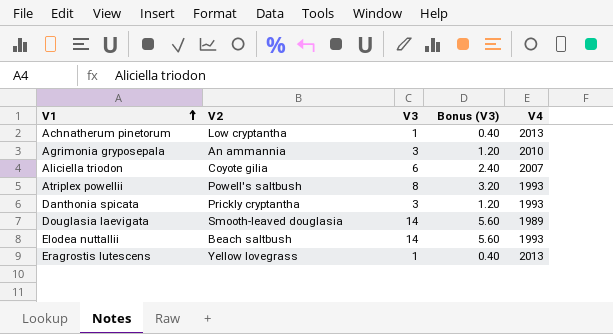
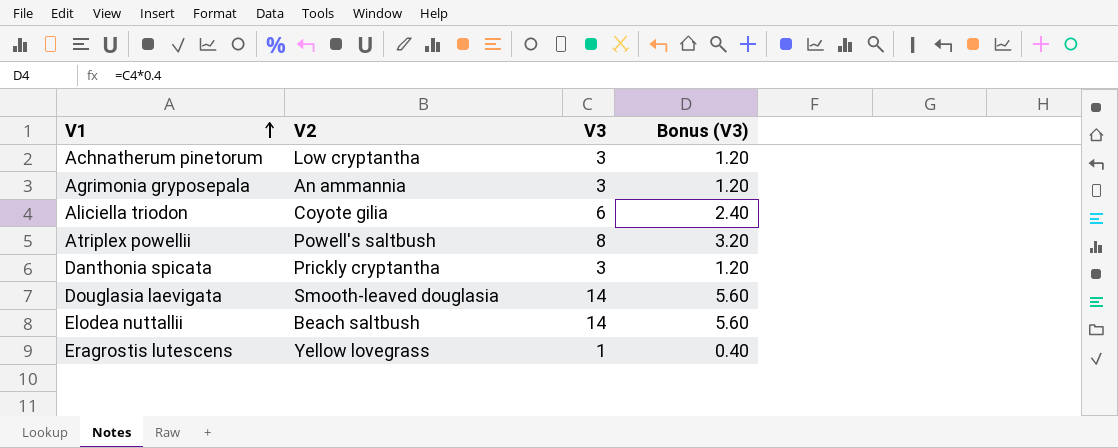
column V4 | position: 5 -> none
Achnatherum pinetorum | V3: 1 -> 3
Achnatherum pinetorum | Bonus (V3): 0.40 -> 1.20

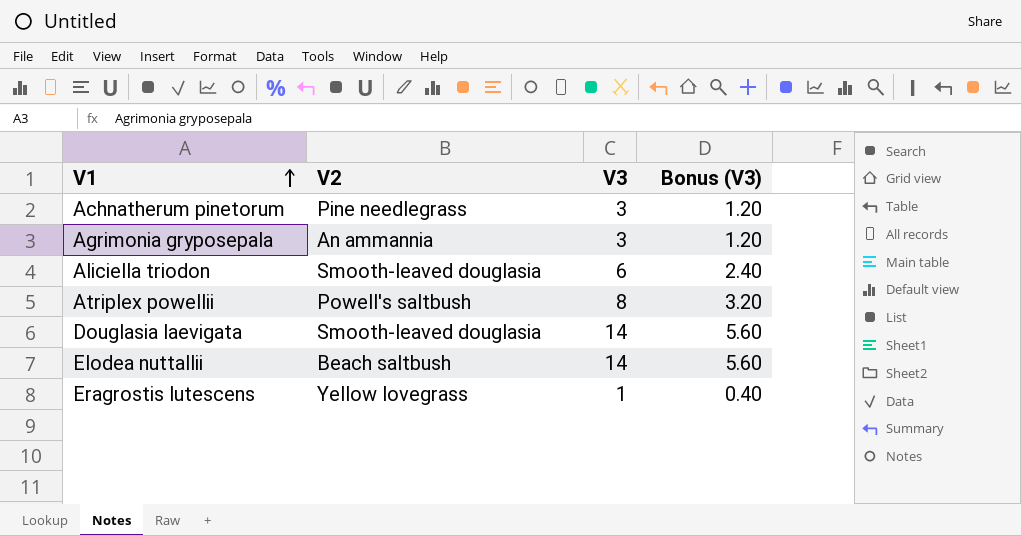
row Danthonia spicata: Prickly cryptantha | 3 | 1.20 -> none
Achnatherum pinetorum | V2: Low cryptantha -> Pine needlegrass
Aliciella triodon | V2: Coyote gilia -> Smooth-leaved douglasia

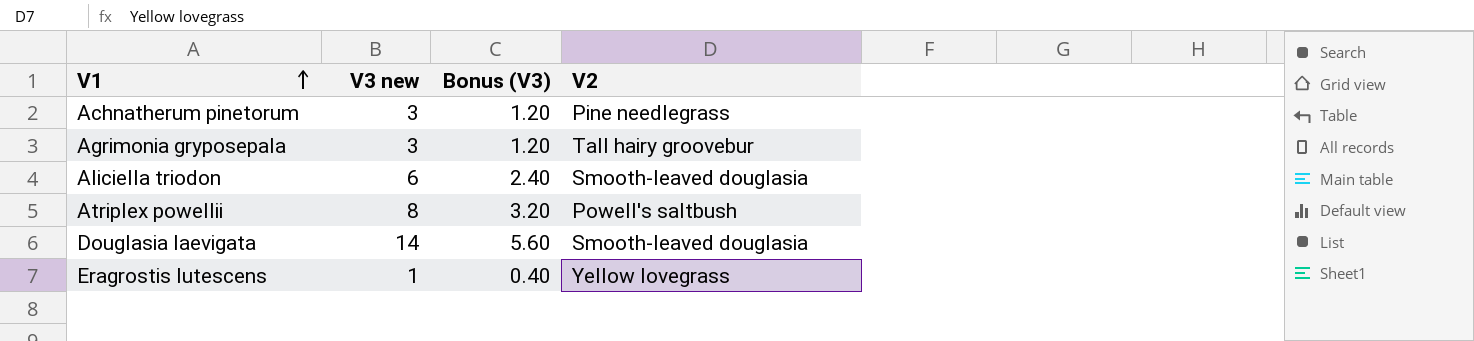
column name: V3 -> V3 new
column V2 | position: 2 -> 4
row Elodea nuttallii: Beach saltbush | 14 | 5.60 -> none
Agrimonia gryposepala | V2: An ammannia -> Tall hairy groovebur

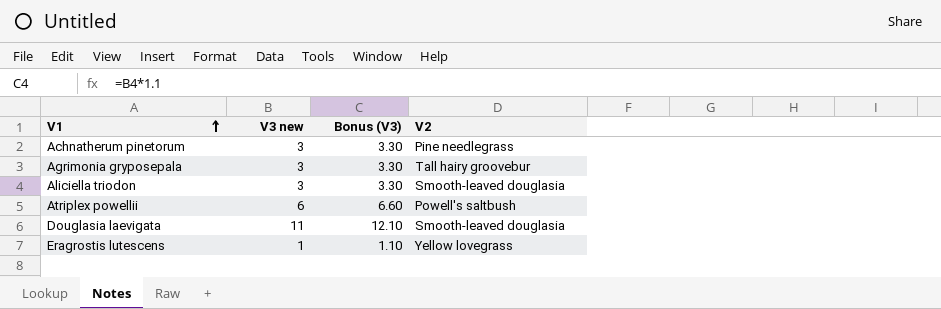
column Bonus (V3) | formula: [V3 new] * 0.4 -> [V3 new] * 1.1
Aliciella triodon | V3 new: 6 -> 3
Atriplex powellii | V3 new: 8 -> 6
Douglasia laevigata | V3 new: 14 -> 11

